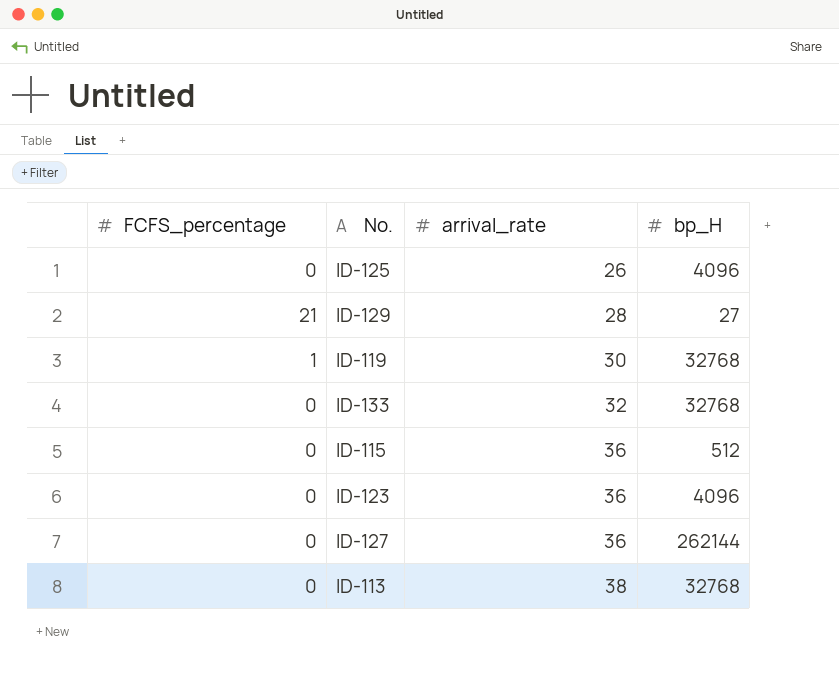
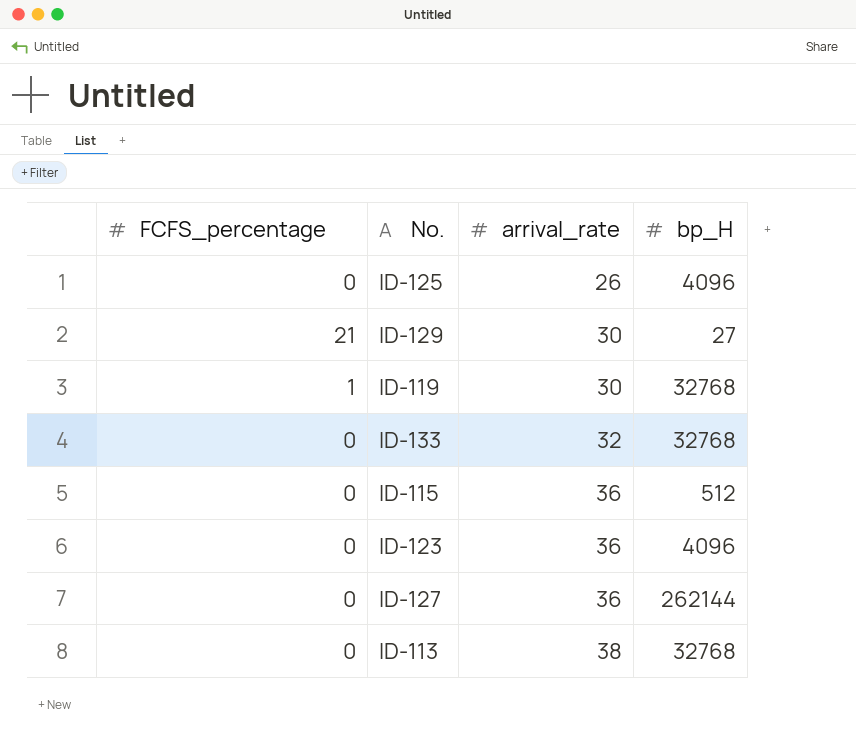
ID-129 | arrival_rate: 28 -> 30

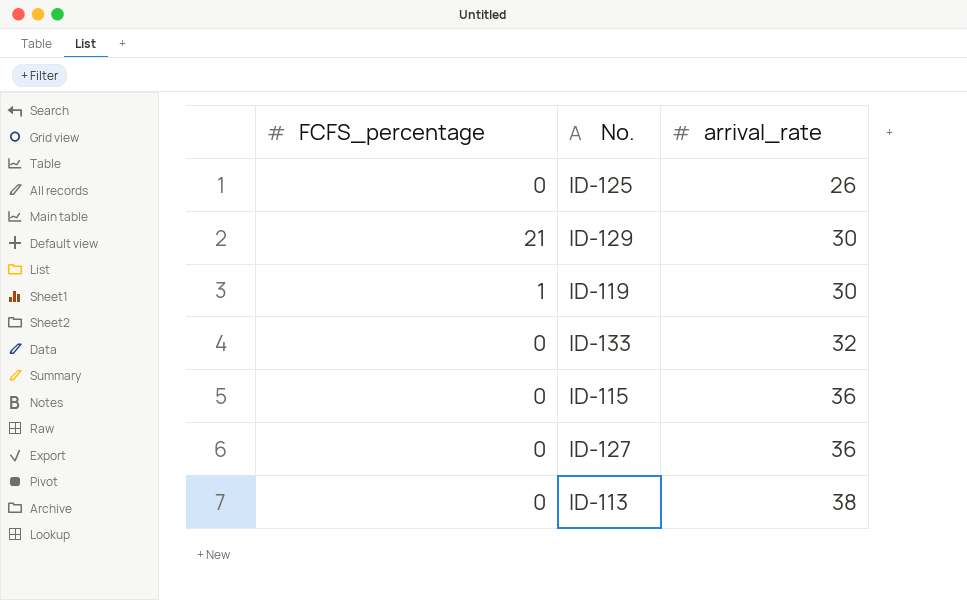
column bp_H | position: 4 -> none
row ID-123: 0 | 36 | 4096 -> none

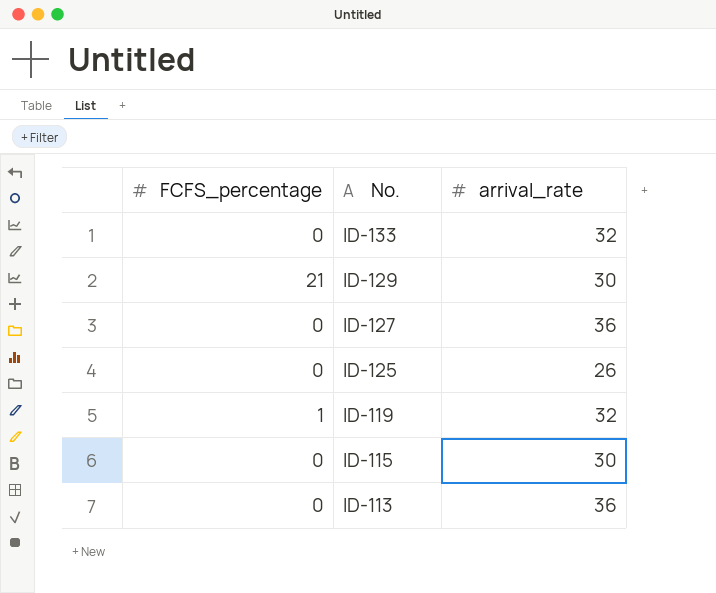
row order: arrival_rate ascending -> No. descending
ID-119 | arrival_rate: 30 -> 32
ID-115 | arrival_rate: 36 -> 30
ID-113 | arrival_rate: 38 -> 36

